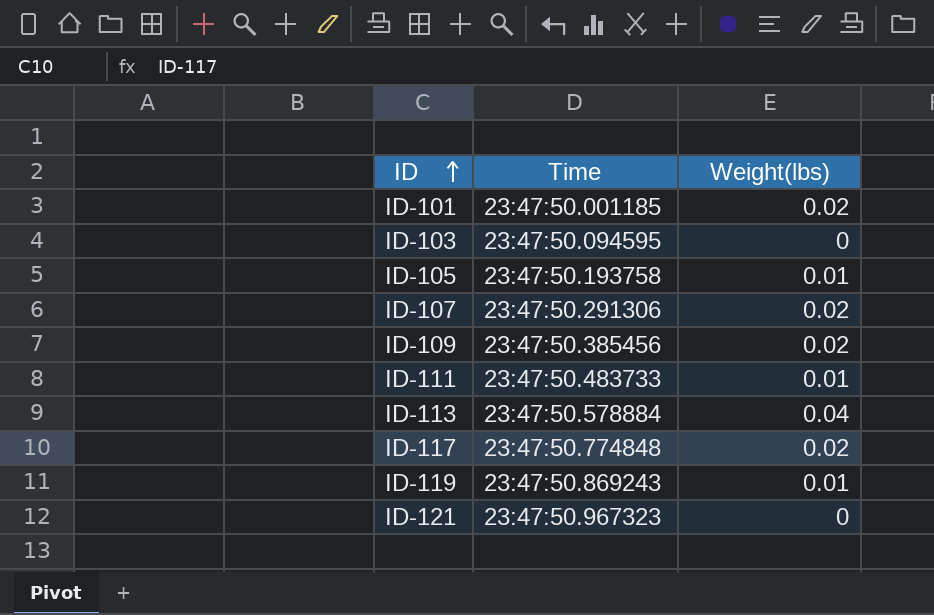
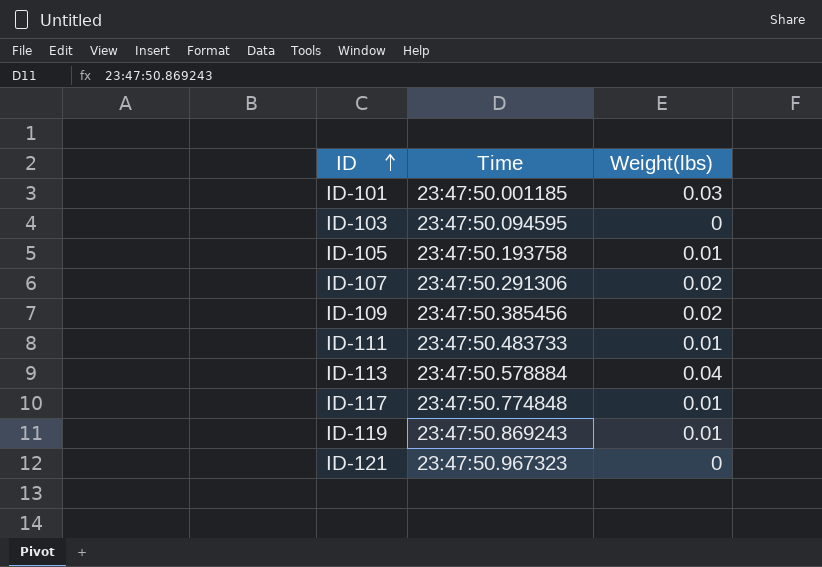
ID-101 | Weight(lbs): 0.02 -> 0.03
ID-117 | Weight(lbs): 0.02 -> 0.01

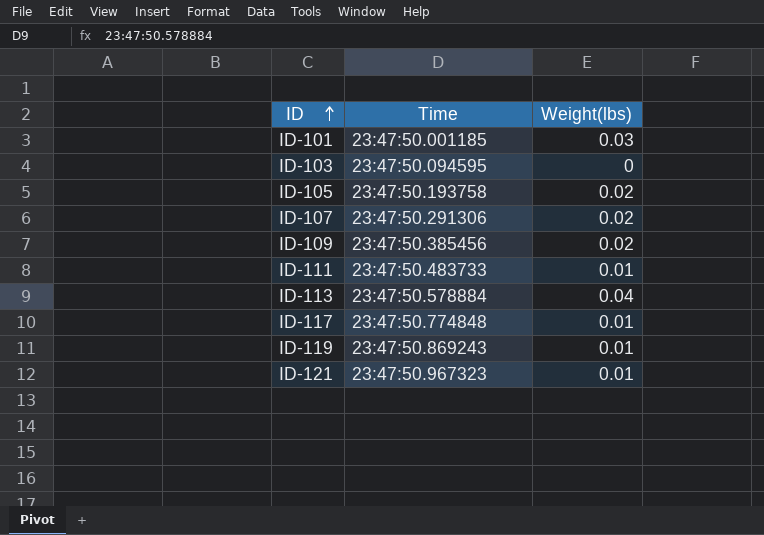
ID-105 | Weight(lbs): 0.01 -> 0.02
ID-121 | Weight(lbs): 0 -> 0.01

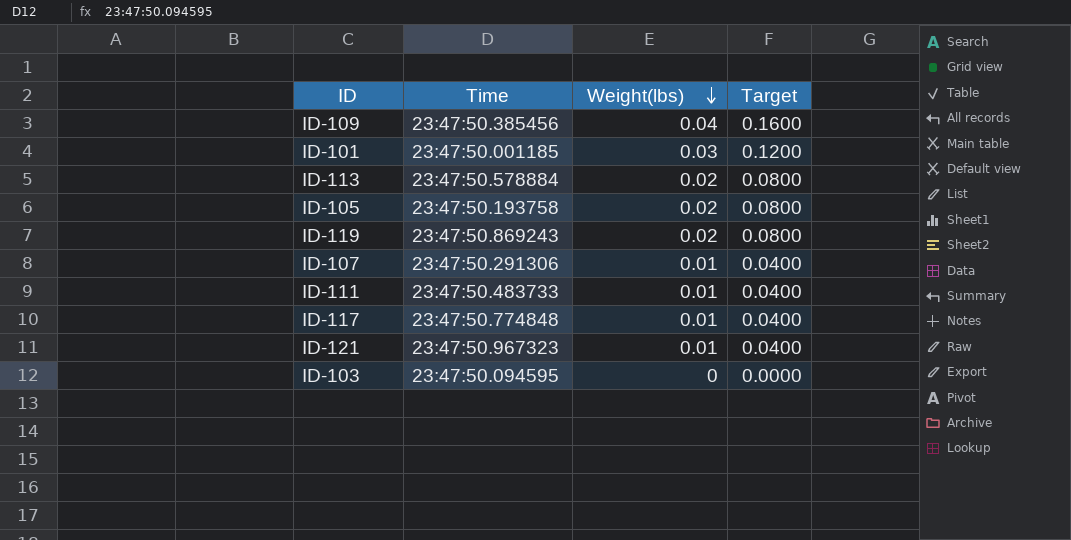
row order: ID ascending -> Weight(lbs) descending
column Target | formula: none -> [Weight(lbs)] * 4
ID-109 | Weight(lbs): 0.02 -> 0.04
ID-113 | Weight(lbs): 0.04 -> 0.02
ID-119 | Weight(lbs): 0.01 -> 0.02
ID-107 | Weight(lbs): 0.02 -> 0.01

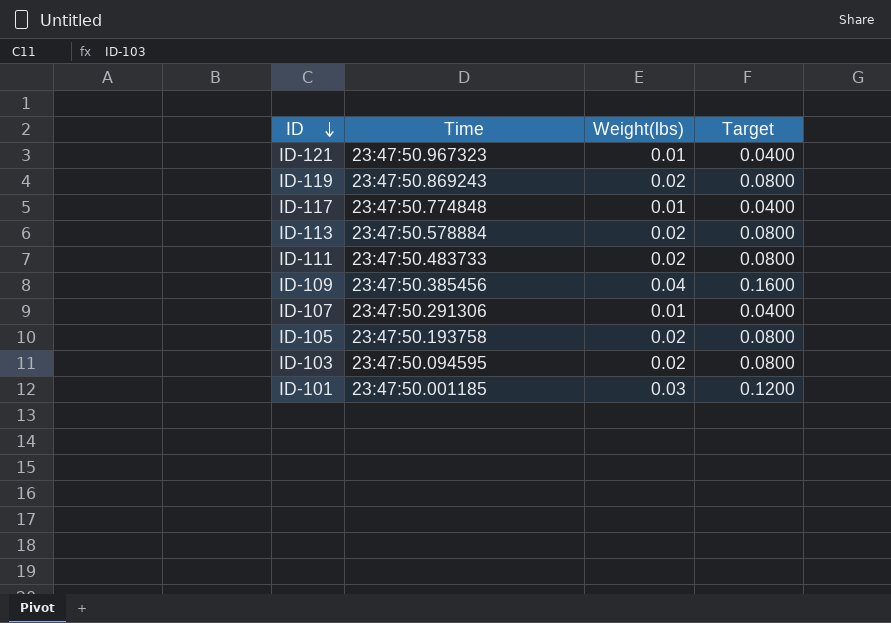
row order: Weight(lbs) descending -> ID descending
ID-111 | Weight(lbs): 0.01 -> 0.02
ID-111 | Target: 0.0400 -> 0.0800
ID-103 | Weight(lbs): 0 -> 0.02
ID-103 | Target: 0.0000 -> 0.0800

